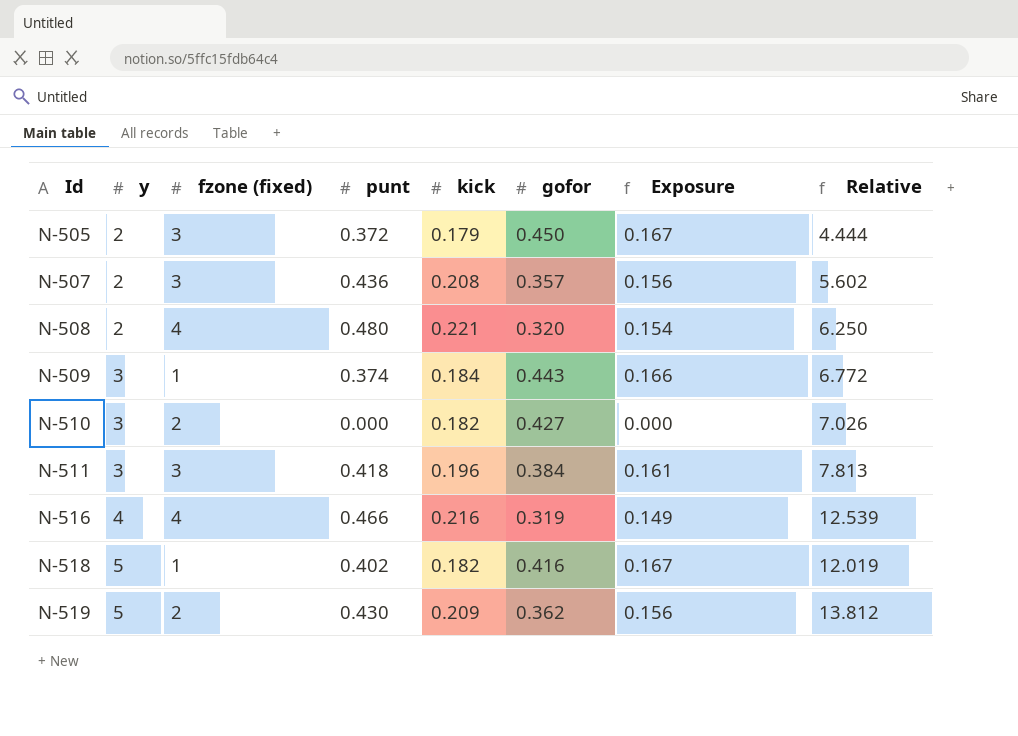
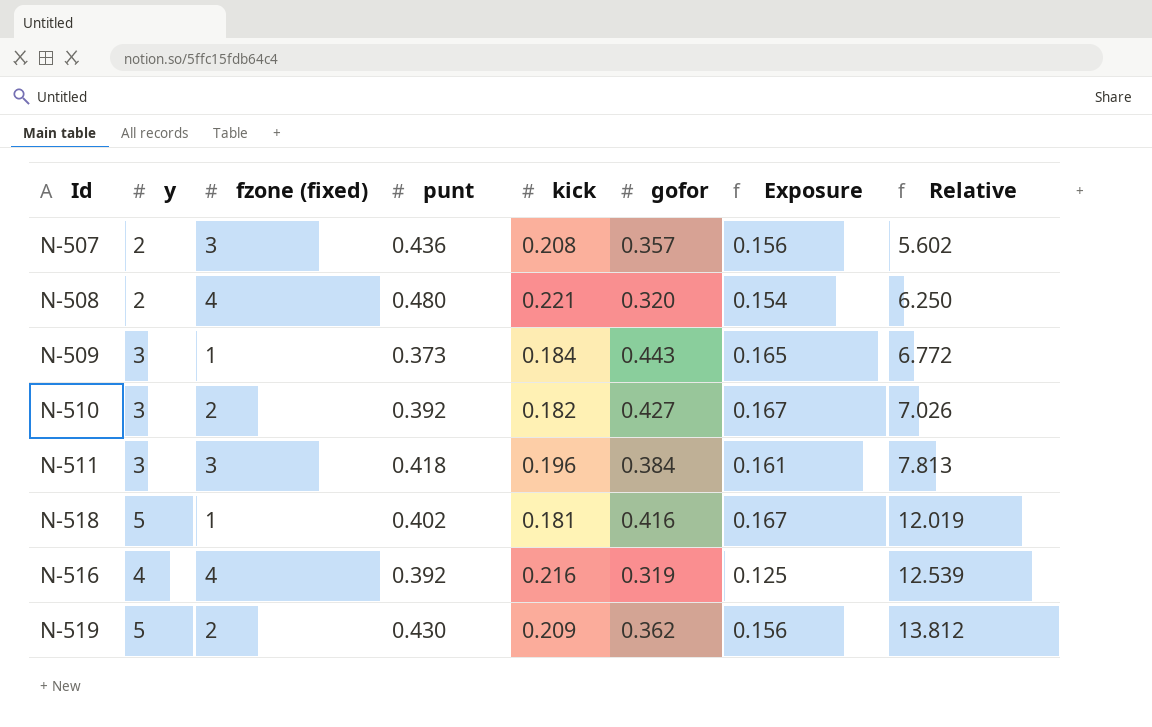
row order: Id ascending -> Relative ascending
row N-505: 2 | 3 | 0.372 | 0.179 | 0.450 | 0.167 | 4.444 -> none
N-509 | punt: 0.374 -> 0.373
N-509 | Exposure: 0.166 -> 0.165
N-510 | punt: 0.000 -> 0.392
N-510 | Exposure: 0.000 -> 0.167
N-518 | kick: 0.182 -> 0.181
N-516 | punt: 0.466 -> 0.392
N-516 | Exposure: 0.149 -> 0.125

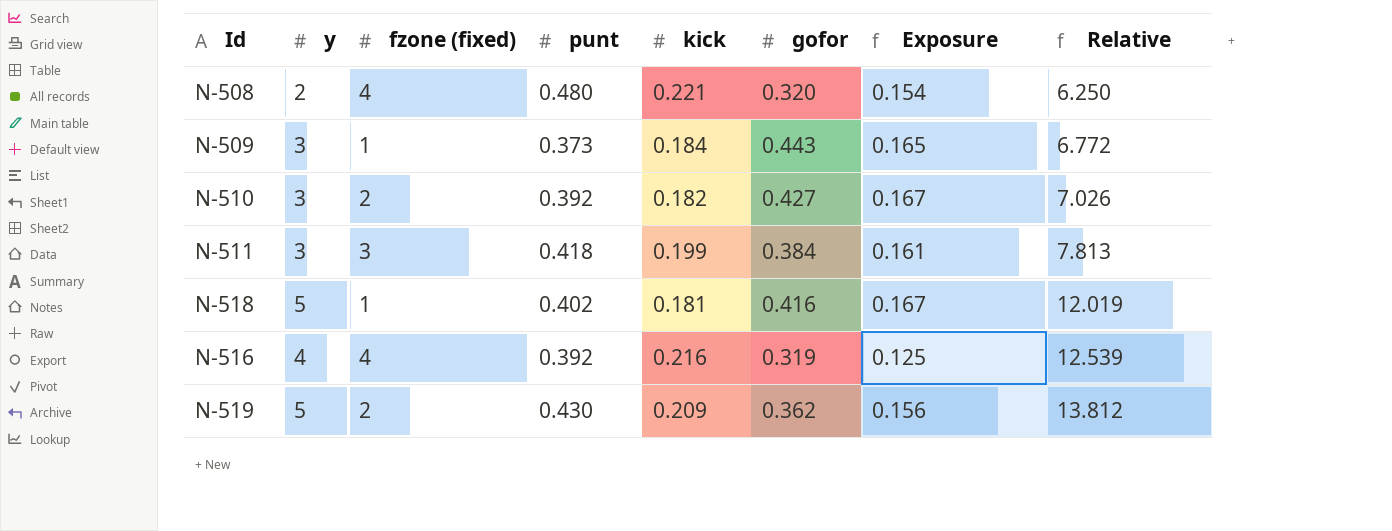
row N-507: 2 | 3 | 0.436 | 0.208 | 0.357 | 0.156 | 5.602 -> none
N-511 | kick: 0.196 -> 0.199

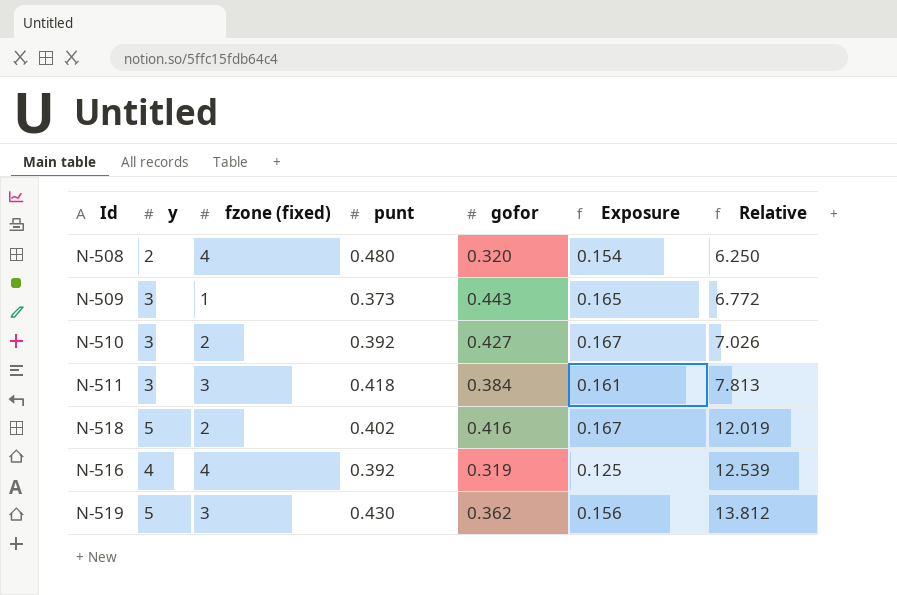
column kick | position: 5 -> none
N-518 | fzone (fixed): 1 -> 2
N-519 | fzone (fixed): 2 -> 3

